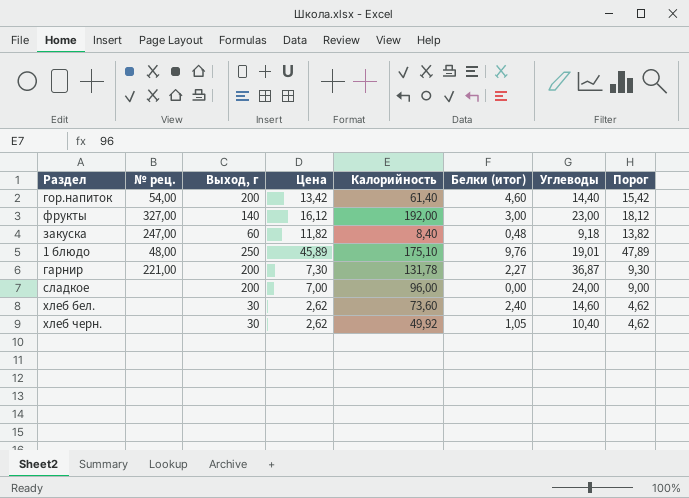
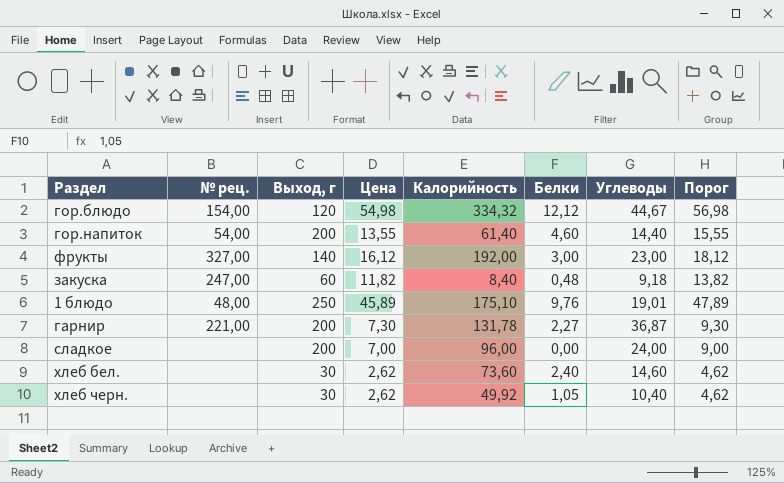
column name: Белки (итог) -> Белки
row гор.блюдо: none -> 154,00 | 120 | 54,98 | 334,32 | 12,12 | 44,67 | 56,98
гор.напиток | Цена: 13,42 -> 13,55
гор.напиток | Порог: 15,42 -> 15,55

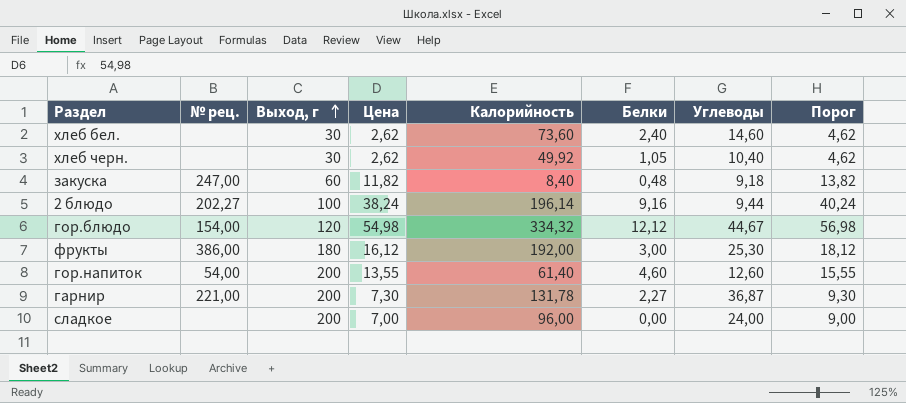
row order: none -> Выход, г ascending
row 1 блюдо: 48,00 | 250 | 45,89 | 175,10 | 9,76 | 19,01 | 47,89 -> none
row 2 блюдо: none -> 202,27 | 100 | 38,24 | 196,14 | 9,16 | 9,44 | 40,24
фрукты | № рец.: 327,00 -> 386,00
фрукты | Выход, г: 140 -> 180
фрукты | Углеводы: 23,00 -> 25,30
гор.напиток | Углеводы: 14,40 -> 12,60

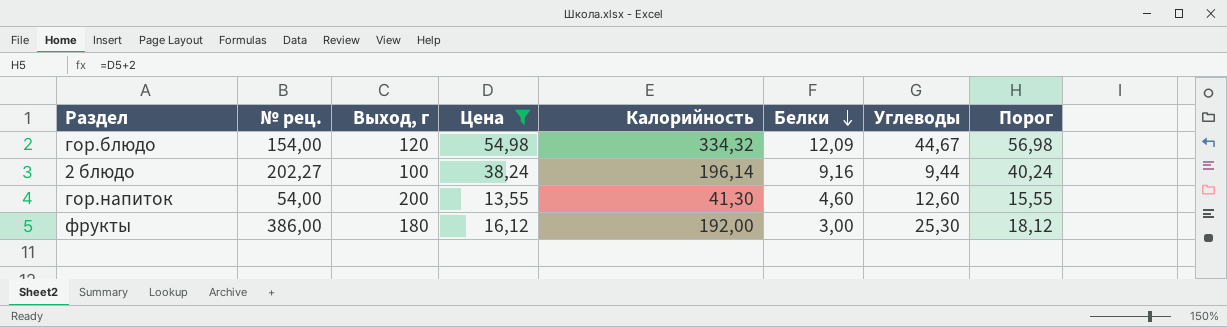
filter: none -> Цена >= 13,55
row order: Выход, г ascending -> Белки descending
гор.блюдо | Белки: 12,12 -> 12,09
гор.напиток | Калорийность: 61,40 -> 41,30

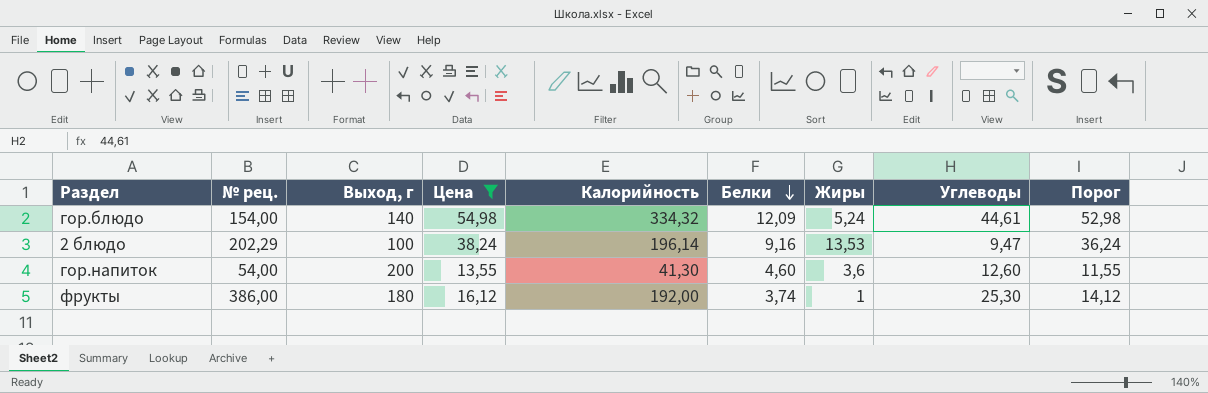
column Жиры | position: none -> 7
column Порог | formula: [Цена] + 2 -> [Цена] - 2
гор.блюдо | Выход, г: 120 -> 140
гор.блюдо | Углеводы: 44,67 -> 44,61
2 блюдо | № рец.: 202,27 -> 202,29
2 блюдо | Углеводы: 9,44 -> 9,47
фрукты | Белки: 3,00 -> 3,74

